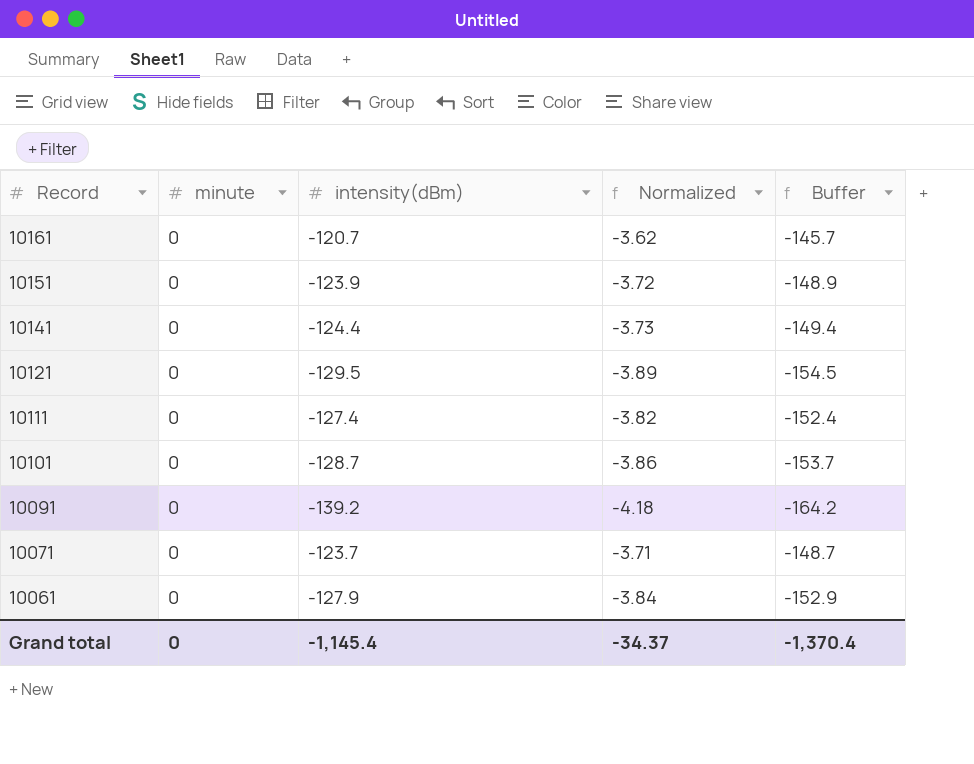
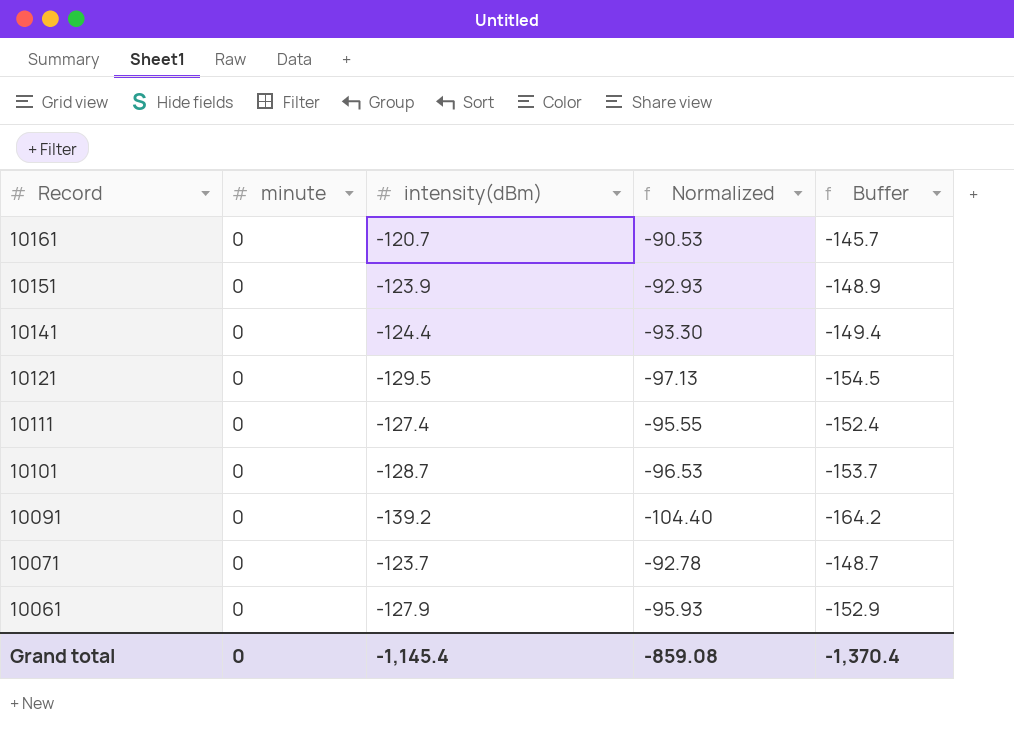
column Normalized | formula: [intensity(dBm)] * 0.03 -> [intensity(dBm)] * 0.75
Grand total | Normalized: -34.37 -> -859.08

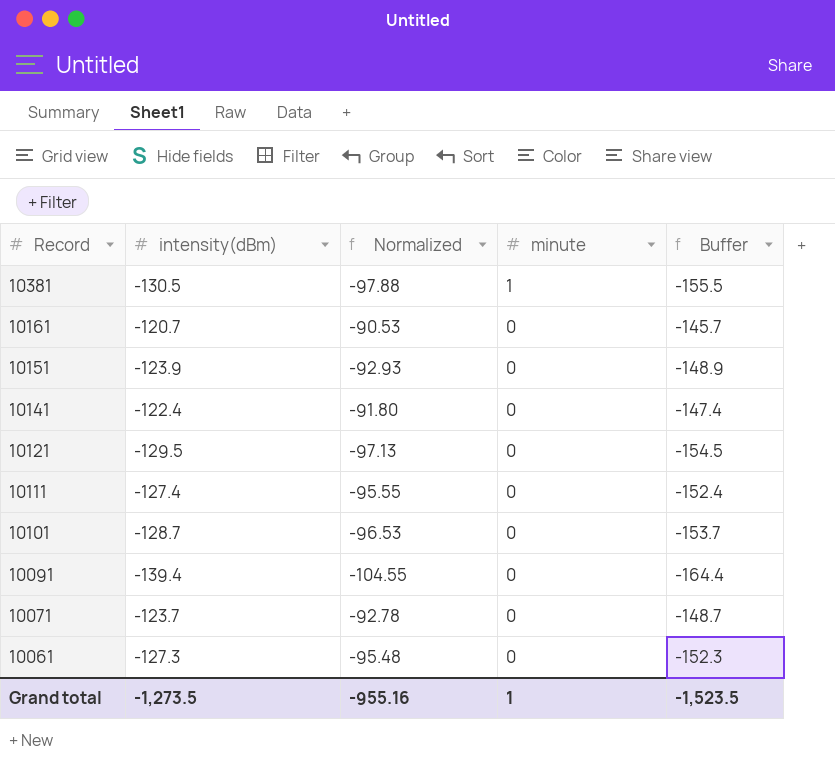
column minute | position: 2 -> 4
row 10381: none -> -130.5 | -97.88 | 1 | -155.5
10141 | intensity(dBm): -124.4 -> -122.4
10141 | Normalized: -93.30 -> -91.80
10141 | Buffer: -149.4 -> -147.4
10091 | intensity(dBm): -139.2 -> -139.4
10091 | Normalized: -104.40 -> -104.55
10091 | Buffer: -164.2 -> -164.4
10061 | intensity(dBm): -127.9 -> -127.3
10061 | Normalized: -95.93 -> -95.48
10061 | Buffer: -152.9 -> -152.3
Grand total | intensity(dBm): -1,145.4 -> -1,273.5
Grand total | Normalized: -859.08 -> -955.16
Grand total | minute: 0 -> 1
Grand total | Buffer: -1,370.4 -> -1,523.5

